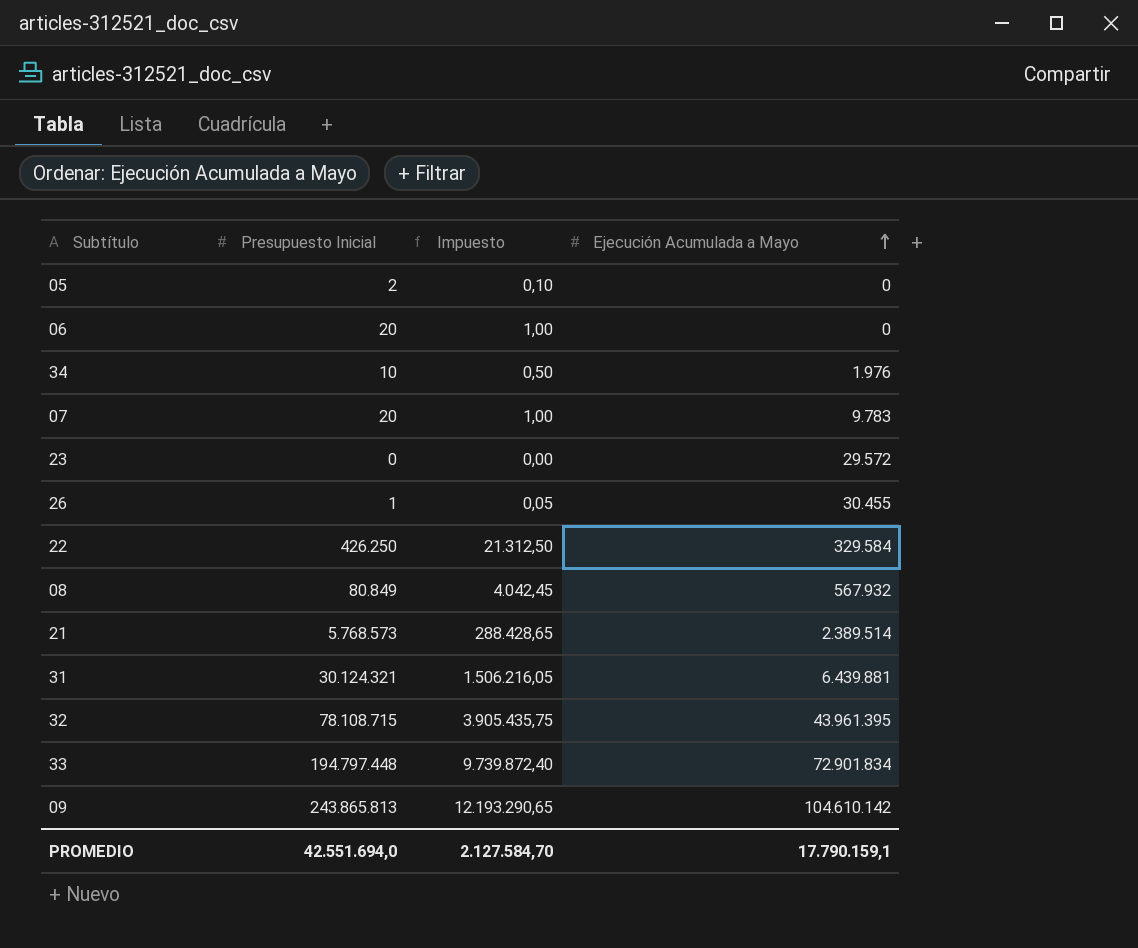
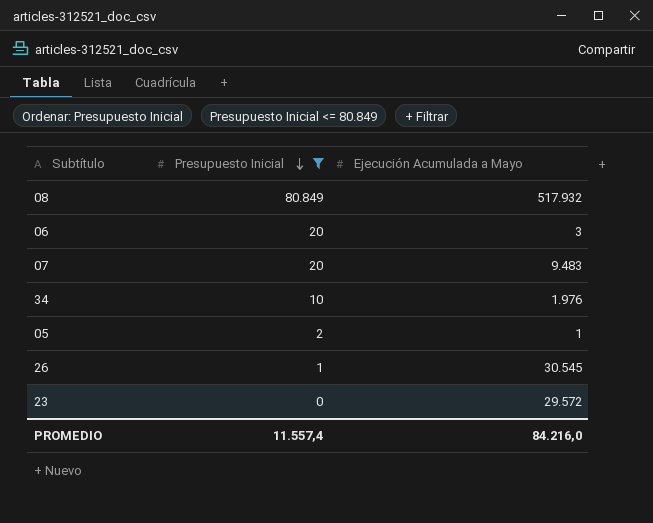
filter: none -> Presupuesto Inicial <= 80.849
row order: Ejecución Acumulada a Mayo ascending -> Presupuesto Inicial descending
column Impuesto | formula: [Presupuesto Inicial] * 0,05 -> none
08 | Ejecución Acumulada a Mayo: 567.932 -> 517.932
06 | Ejecución Acumulada a Mayo: 0 -> 3
07 | Ejecución Acumulada a Mayo: 9.783 -> 9.483
05 | Ejecución Acumulada a Mayo: 0 -> 1
26 | Ejecución Acumulada a Mayo: 30.455 -> 30.545
PROMEDIO | Presupuesto Inicial: 42.551.694,0 -> 11.557,4
PROMEDIO | Ejecución Acumulada a Mayo: 17.790.159,1 -> 84.216,0

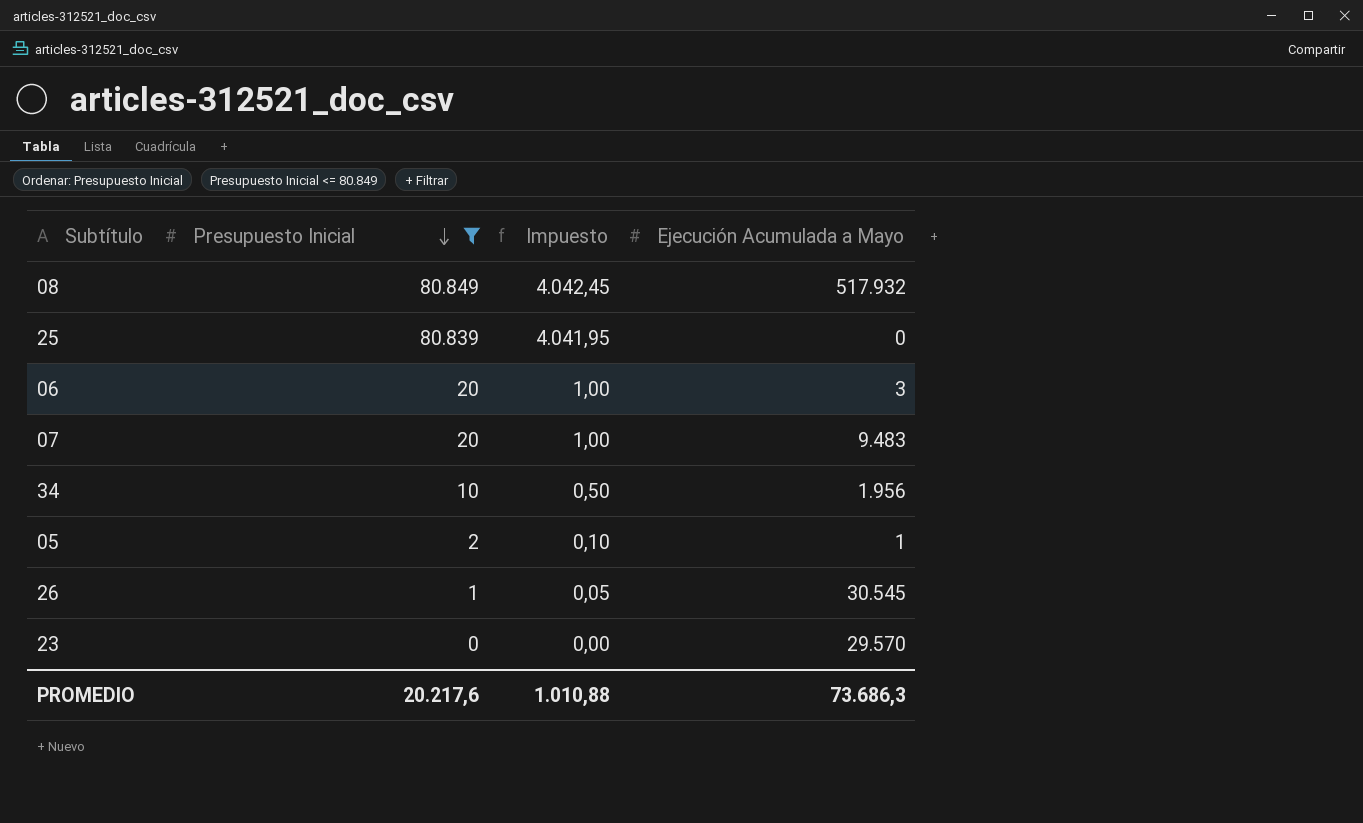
column Impuesto | formula: none -> [Presupuesto Inicial] * 0,05
row 25: none -> 80.839 | 4.041,95 | 0
34 | Ejecución Acumulada a Mayo: 1.976 -> 1.956
23 | Ejecución Acumulada a Mayo: 29.572 -> 29.570
PROMEDIO | Presupuesto Inicial: 11.557,4 -> 20.217,6
PROMEDIO | Ejecución Acumulada a Mayo: 84.216,0 -> 73.686,3

